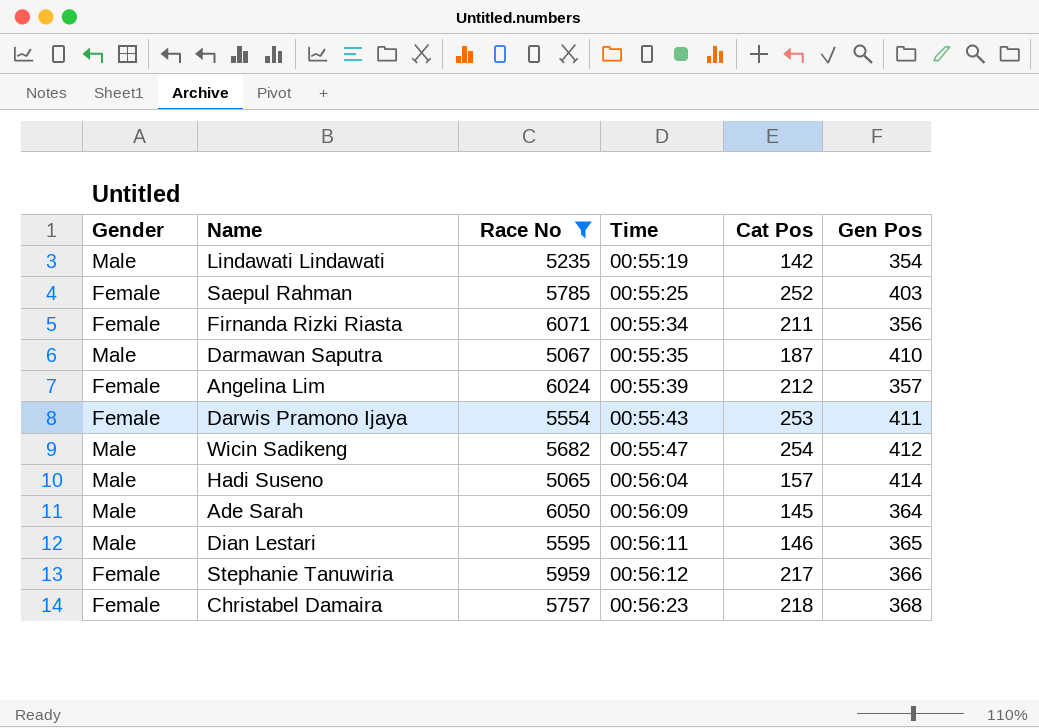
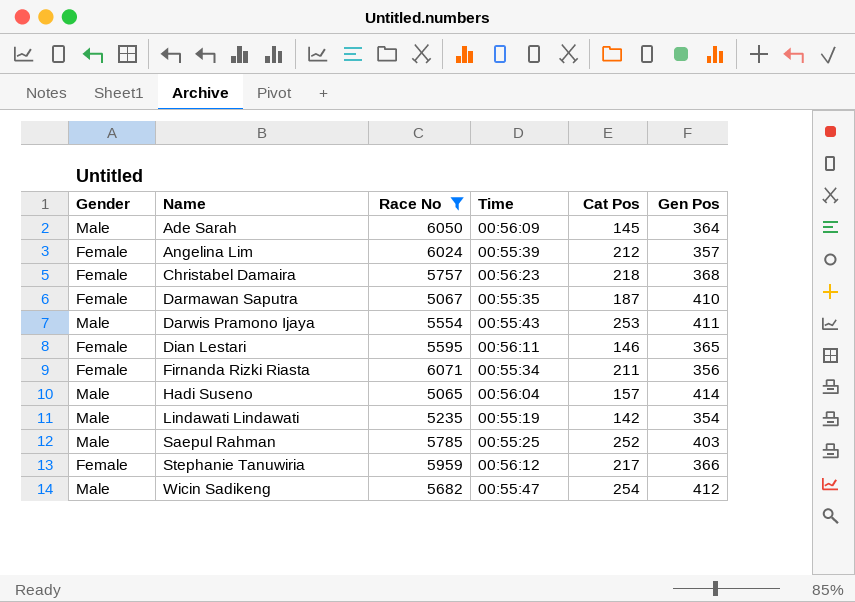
row order: Time ascending -> Name ascending
Darmawan Saputra | Gender: Male -> Female
Darwis Pramono Ijaya | Gender: Female -> Male
Dian Lestari | Gender: Male -> Female
Saepul Rahman | Gender: Female -> Male

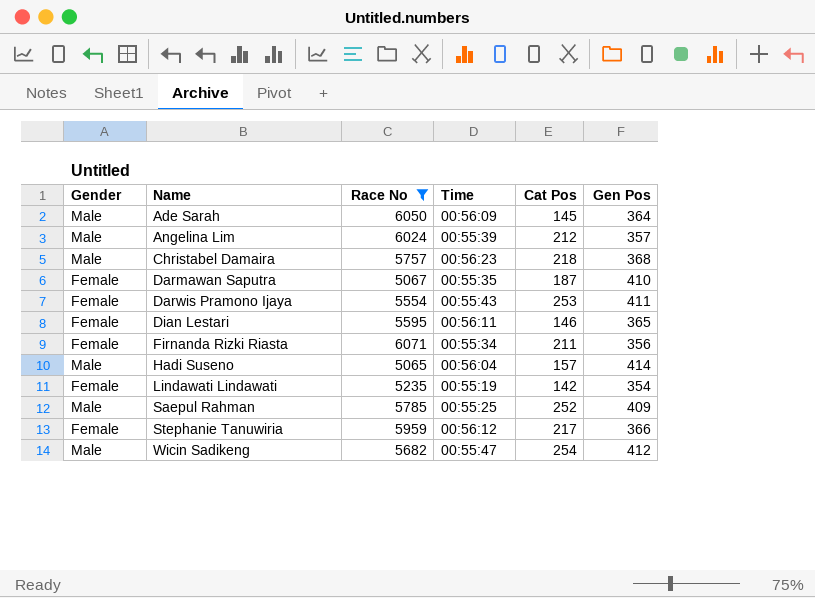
Angelina Lim | Gender: Female -> Male
Christabel Damaira | Gender: Female -> Male
Darwis Pramono Ijaya | Gender: Male -> Female
Lindawati Lindawati | Gender: Male -> Female
Saepul Rahman | Gen Pos: 403 -> 409

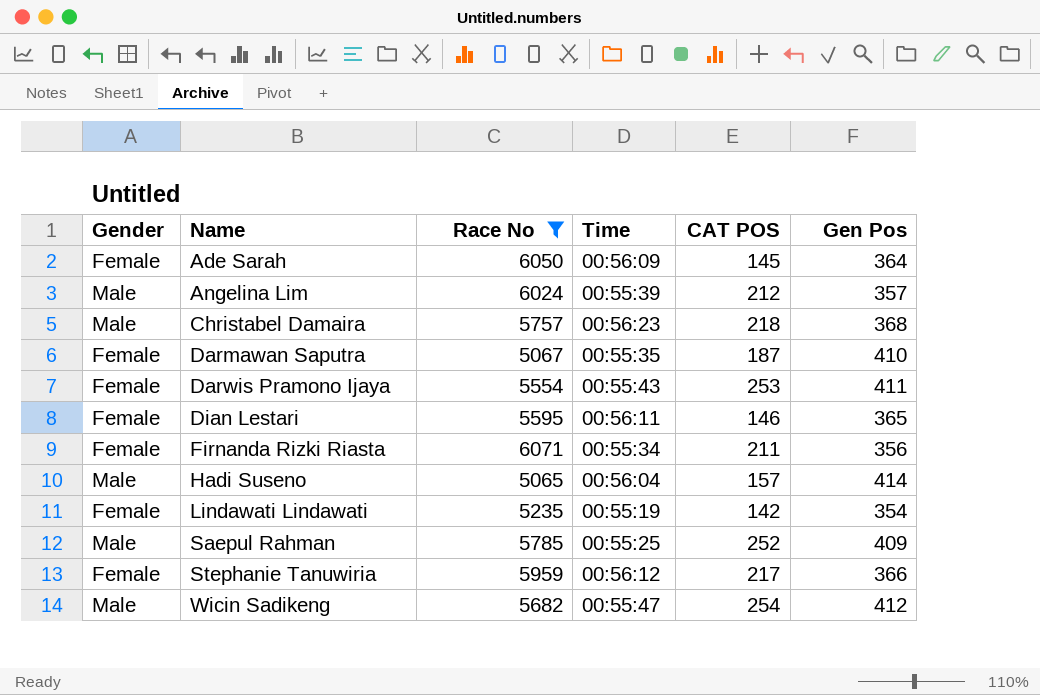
column name: Cat Pos -> CAT POS
Ade Sarah | Gender: Male -> Female

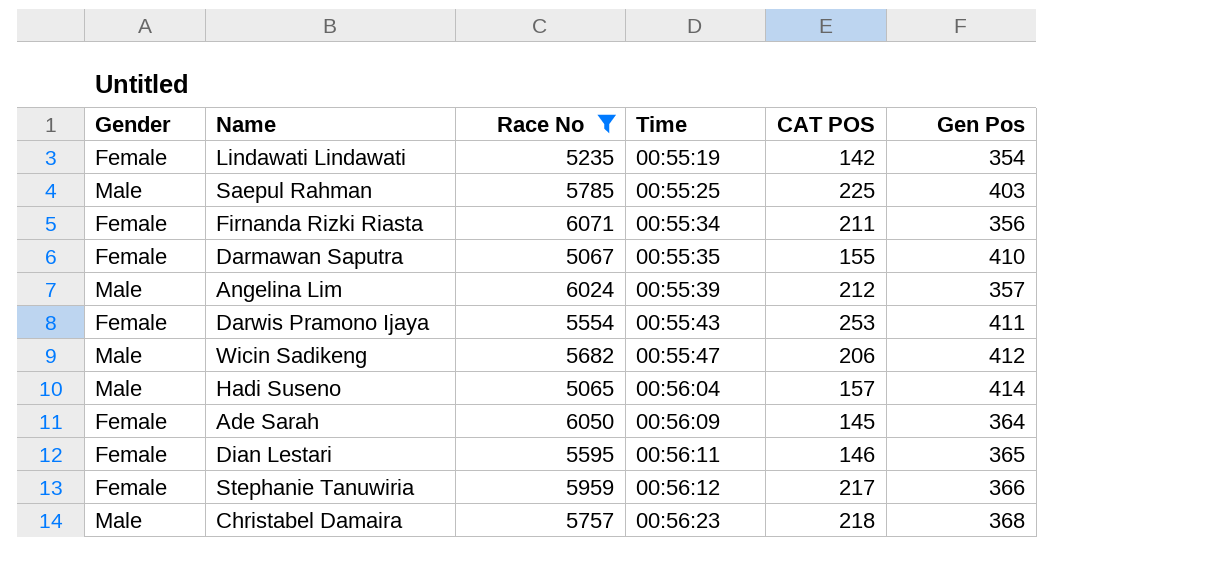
row order: Name ascending -> Time ascending
Saepul Rahman | CAT POS: 252 -> 225
Saepul Rahman | Gen Pos: 409 -> 403
Darmawan Saputra | CAT POS: 187 -> 155
Wicin Sadikeng | CAT POS: 254 -> 206

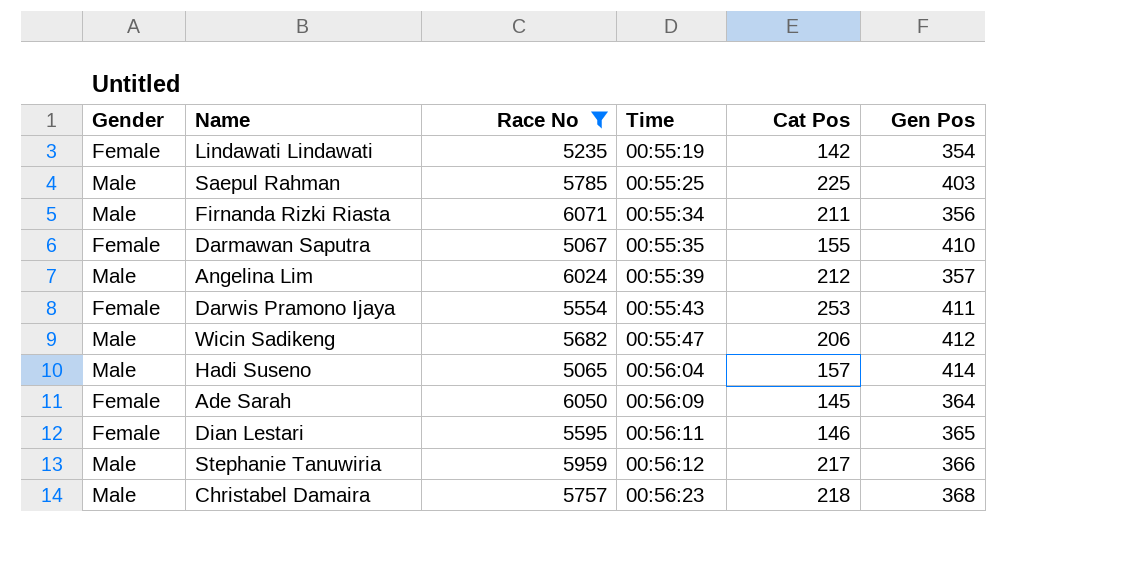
column name: CAT POS -> Cat Pos
Firnanda Rizki Riasta | Gender: Female -> Male
Stephanie Tanuwiria | Gender: Female -> Male

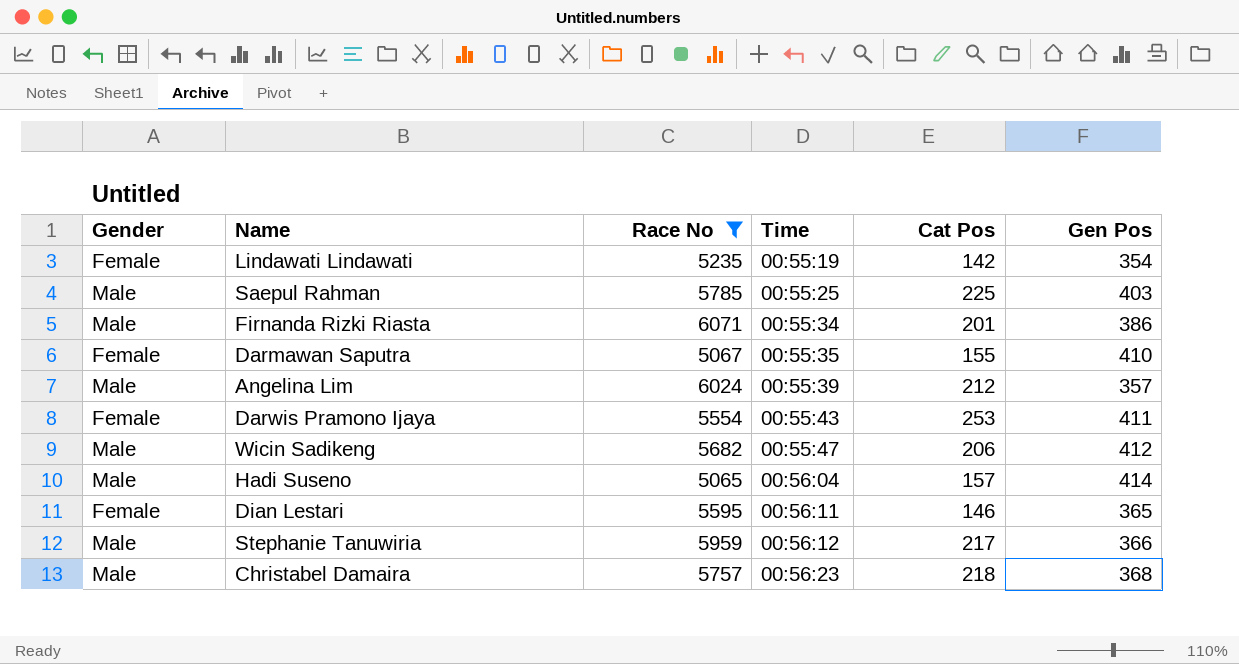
row Ade Sarah: Female | 6050 | 00:56:09 | 145 | 364 -> none
Firnanda Rizki Riasta | Cat Pos: 211 -> 201
Firnanda Rizki Riasta | Gen Pos: 356 -> 386

